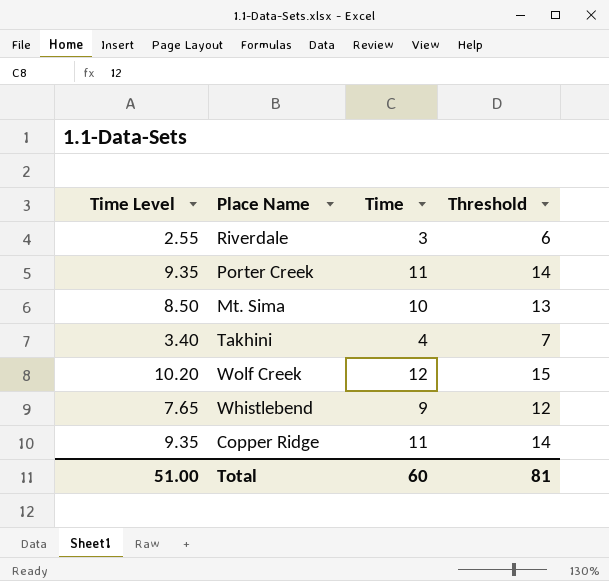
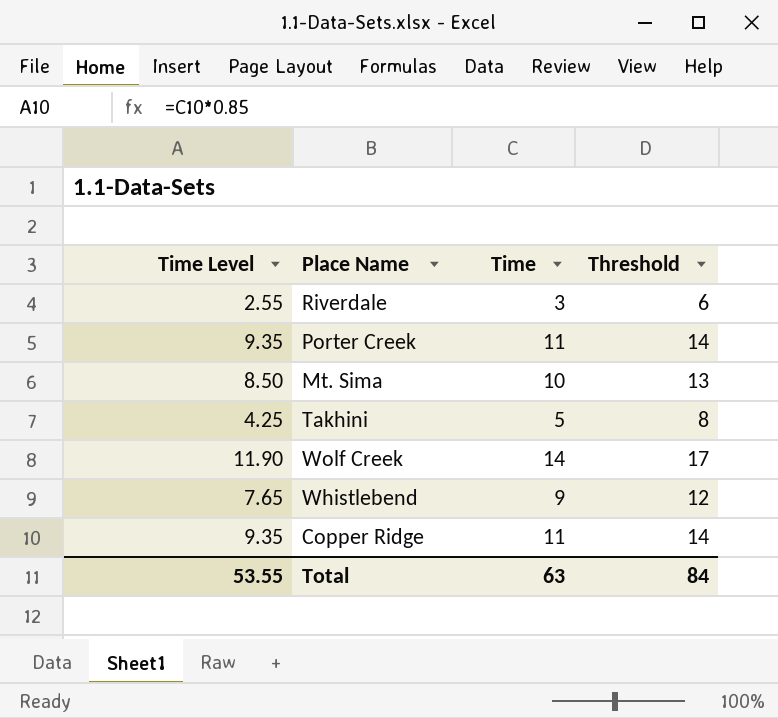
Takhini | Time Level: 3.40 -> 4.25
Takhini | Time: 4 -> 5
Takhini | Threshold: 7 -> 8
Wolf Creek | Time Level: 10.20 -> 11.90
Wolf Creek | Time: 12 -> 14
Wolf Creek | Threshold: 15 -> 17
Total | Time Level: 51.00 -> 53.55
Total | Time: 60 -> 63
Total | Threshold: 81 -> 84

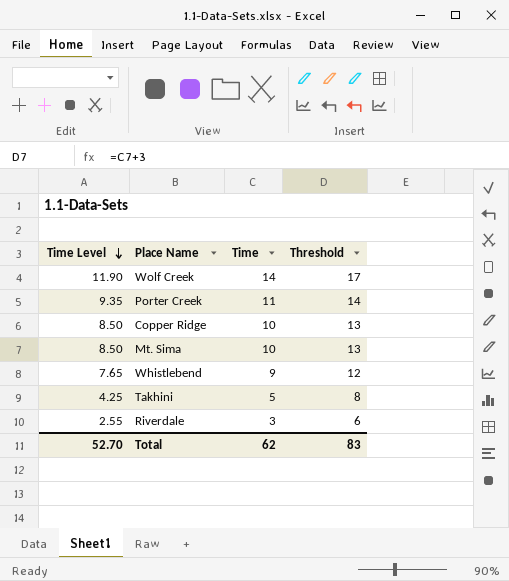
row order: none -> Time Level descending
Copper Ridge | Time Level: 9.35 -> 8.50
Copper Ridge | Time: 11 -> 10
Copper Ridge | Threshold: 14 -> 13
Total | Time Level: 53.55 -> 52.70
Total | Time: 63 -> 62
Total | Threshold: 84 -> 83

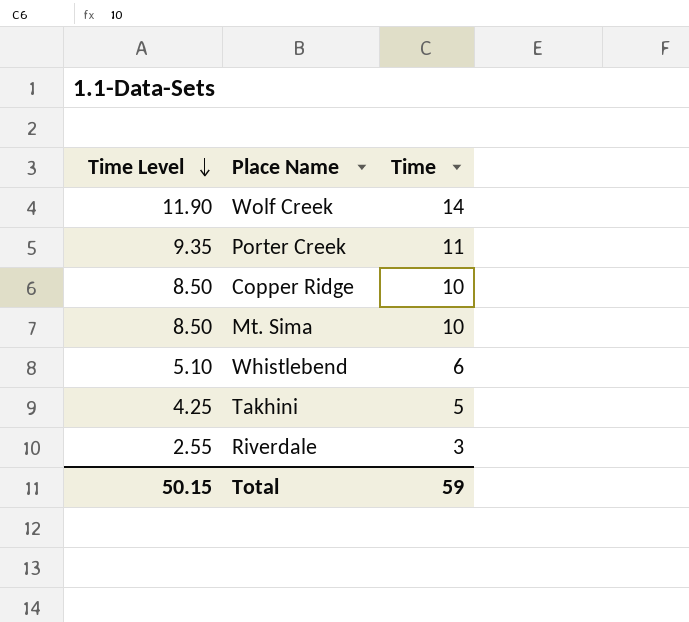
column Threshold | formula: [Time] + 3 -> none
Whistlebend | Time Level: 7.65 -> 5.10
Whistlebend | Time: 9 -> 6
Total | Time Level: 52.70 -> 50.15
Total | Time: 62 -> 59

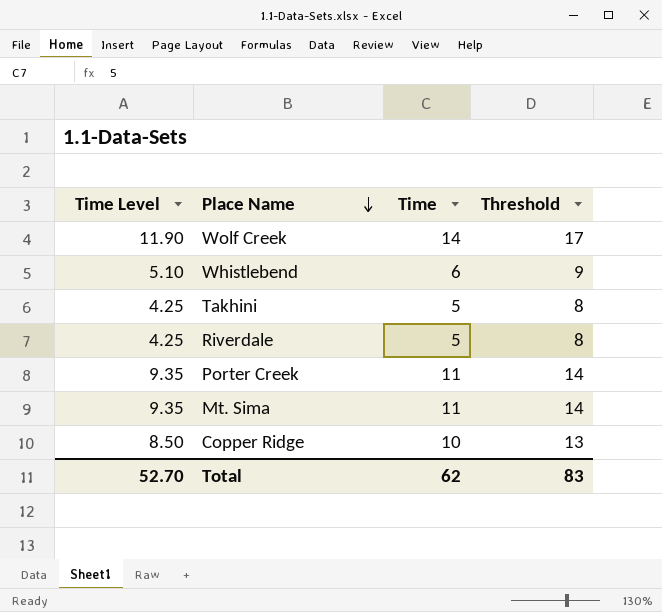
row order: Time Level descending -> Place Name descending
column Threshold | formula: none -> [Time] + 3
Riverdale | Time Level: 2.55 -> 4.25
Riverdale | Time: 3 -> 5
Mt. Sima | Time Level: 8.50 -> 9.35
Mt. Sima | Time: 10 -> 11
Total | Time Level: 50.15 -> 52.70
Total | Time: 59 -> 62

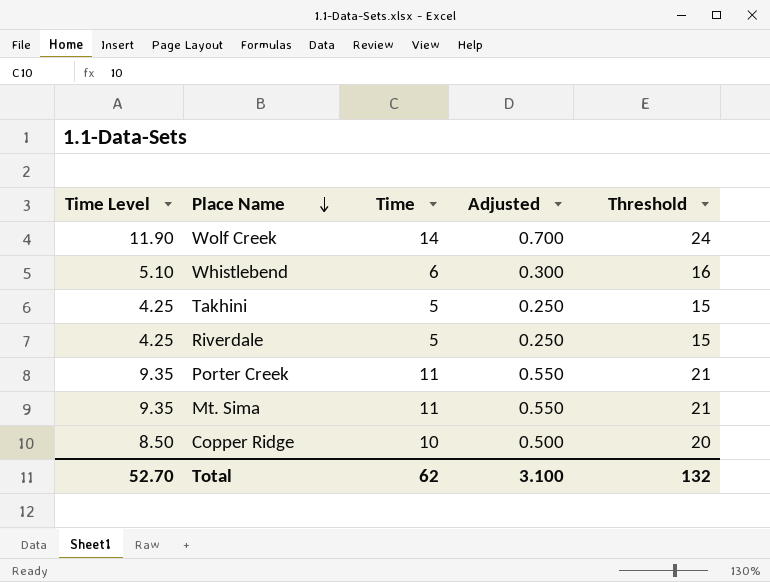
column Adjusted | formula: none -> [Time] * 0.05
column Threshold | formula: [Time] + 3 -> [Time] + 10
Total | Threshold: 83 -> 132

